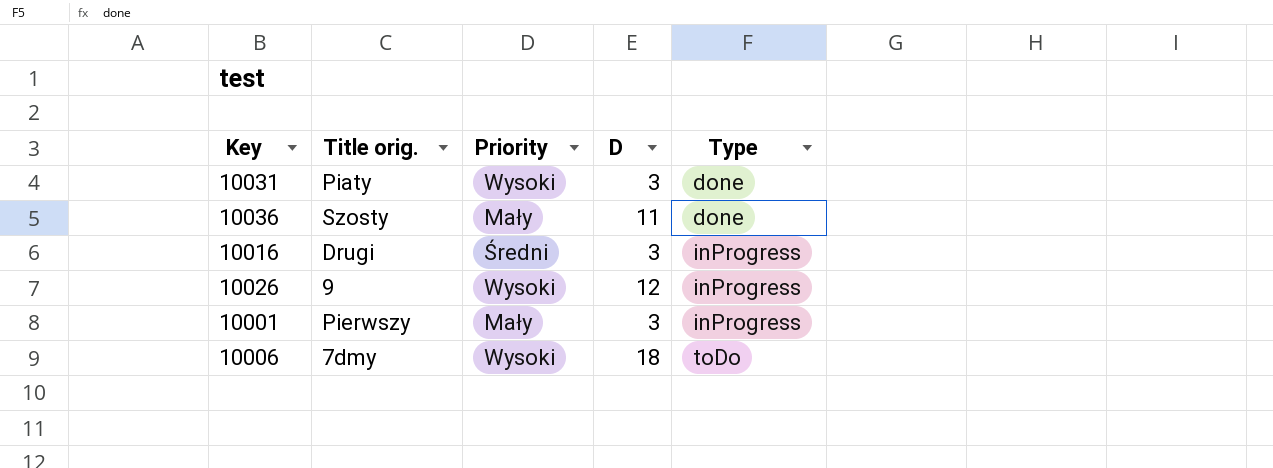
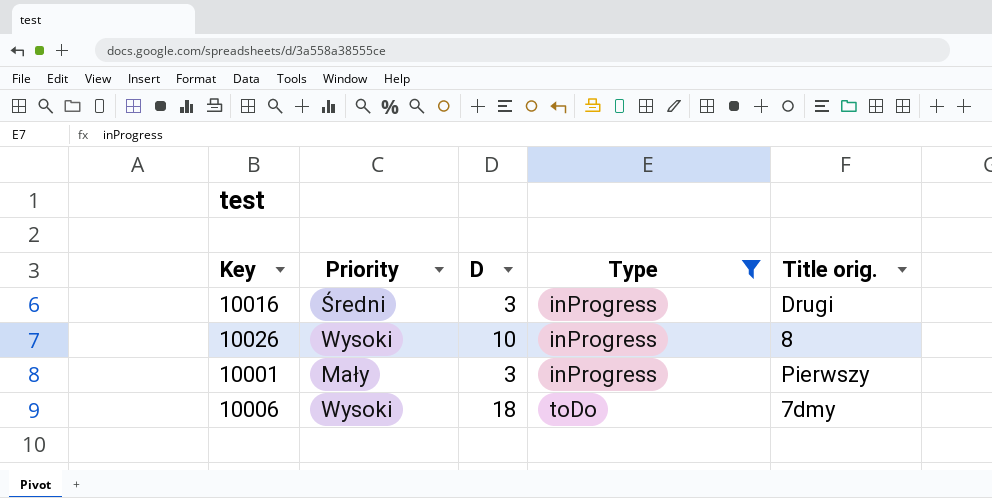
filter: none -> Type != done
column Title orig. | position: 2 -> 5
10026 | D: 12 -> 10
10026 | Title orig.: 9 -> 8

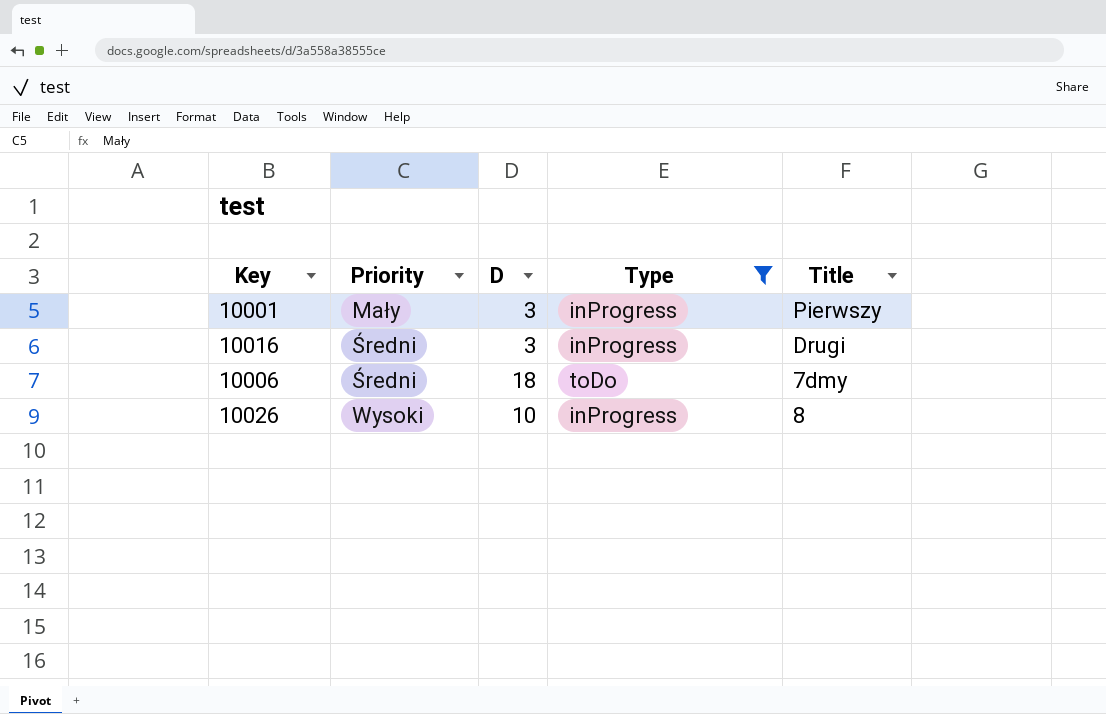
row order: Type ascending -> Priority ascending
column name: Title orig. -> Title
10006 | Priority: Wysoki -> Średni

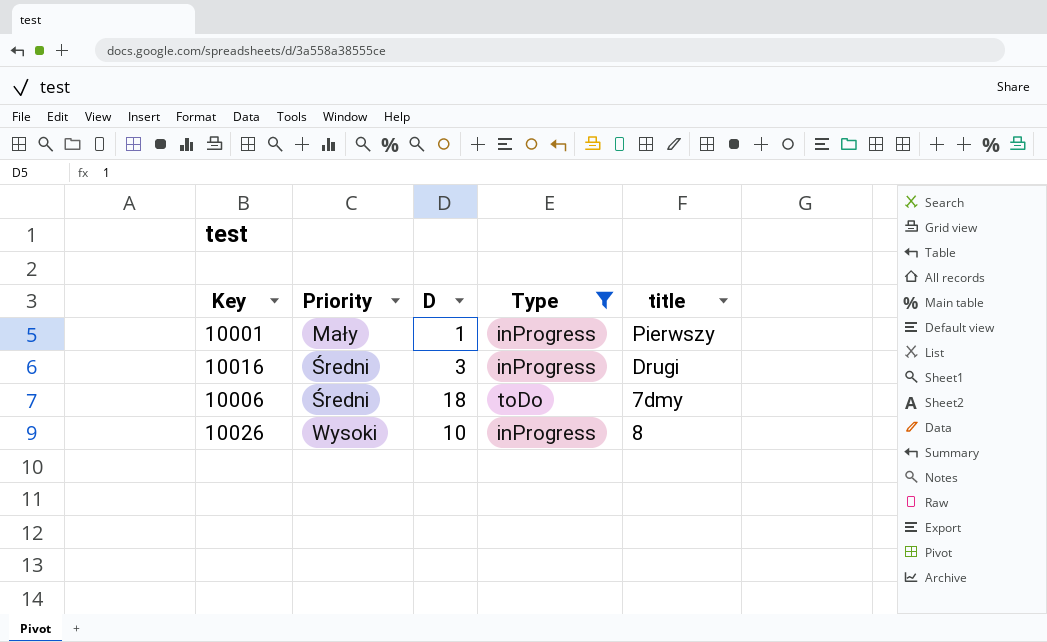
column name: Title -> title
10001 | D: 3 -> 1

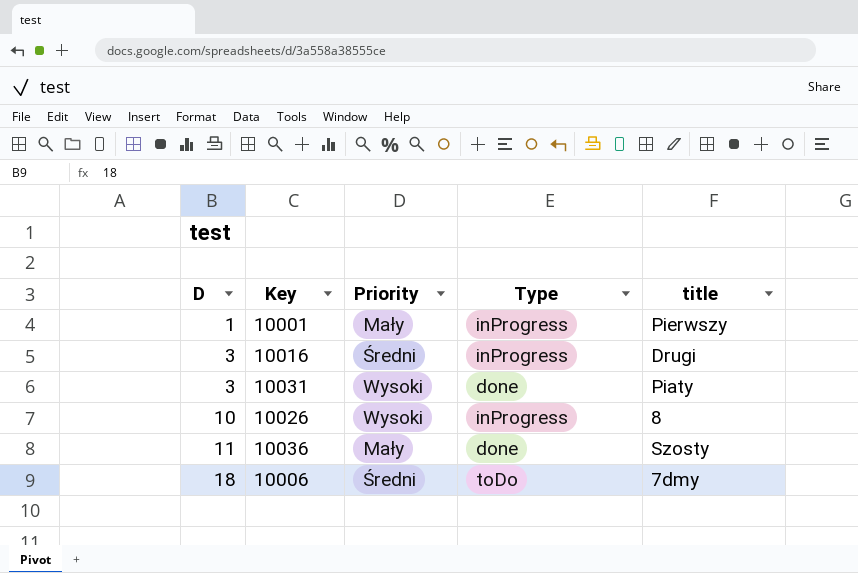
filter: Type != done -> none
row order: Priority ascending -> D ascending
column D | position: 3 -> 1

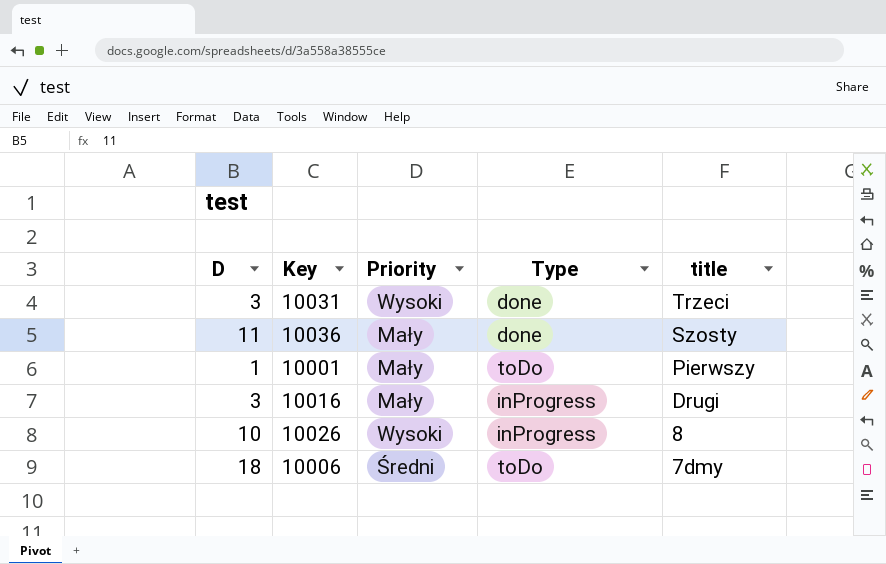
row order: D ascending -> title descending
10031 | title: Piaty -> Trzeci
10001 | Type: inProgress -> toDo
10016 | Priority: Średni -> Mały

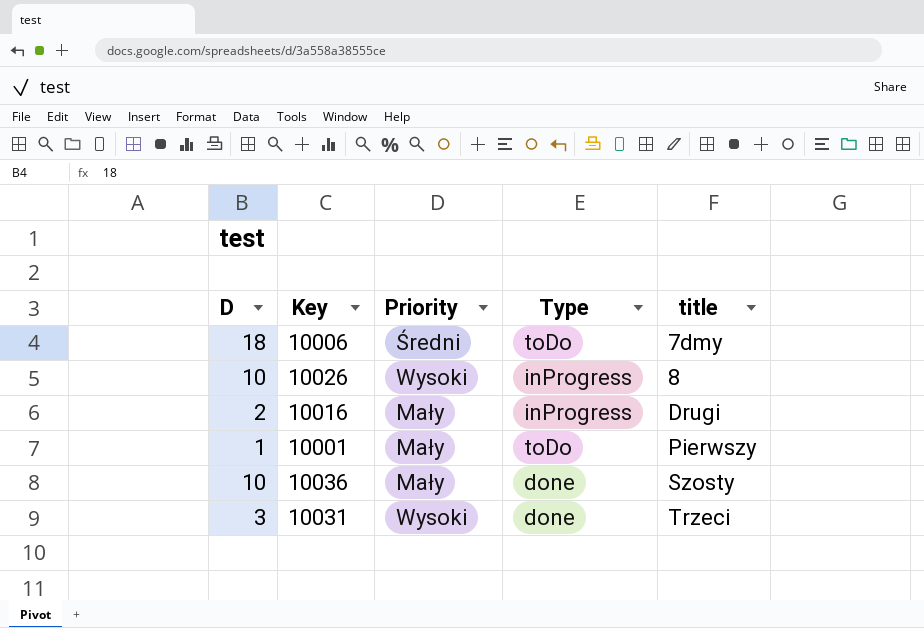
row order: title descending -> title ascending
10016 | D: 3 -> 2
10036 | D: 11 -> 10

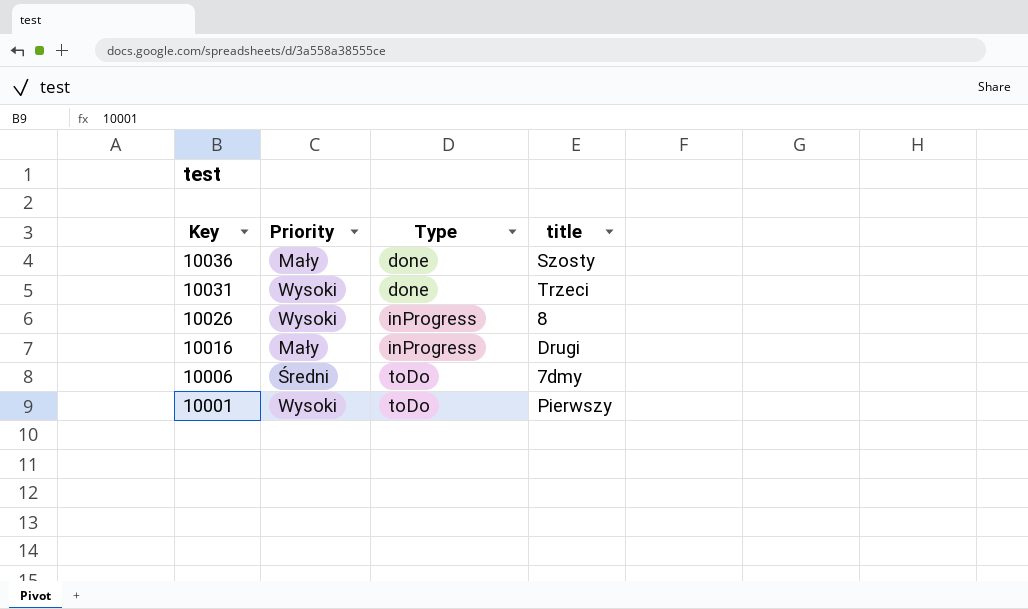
row order: title ascending -> Key descending
column D | position: 1 -> none
10001 | Priority: Mały -> Wysoki

